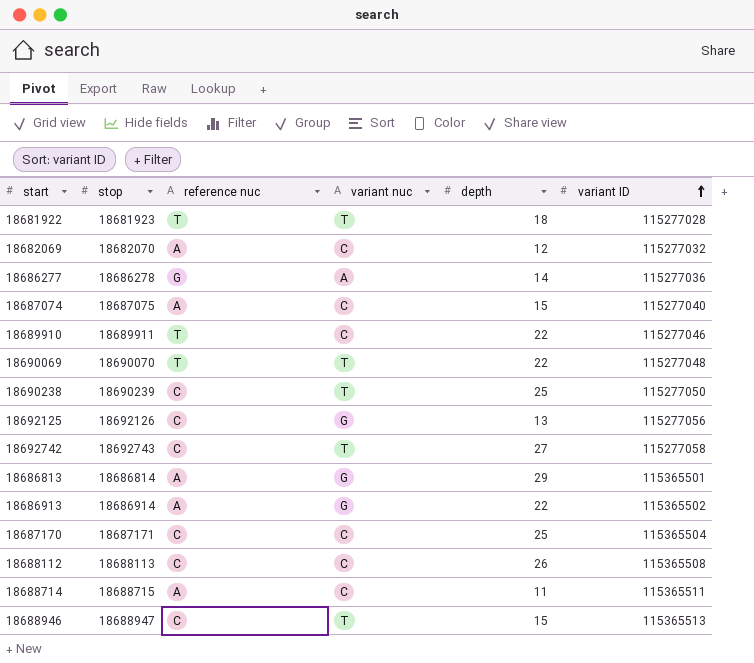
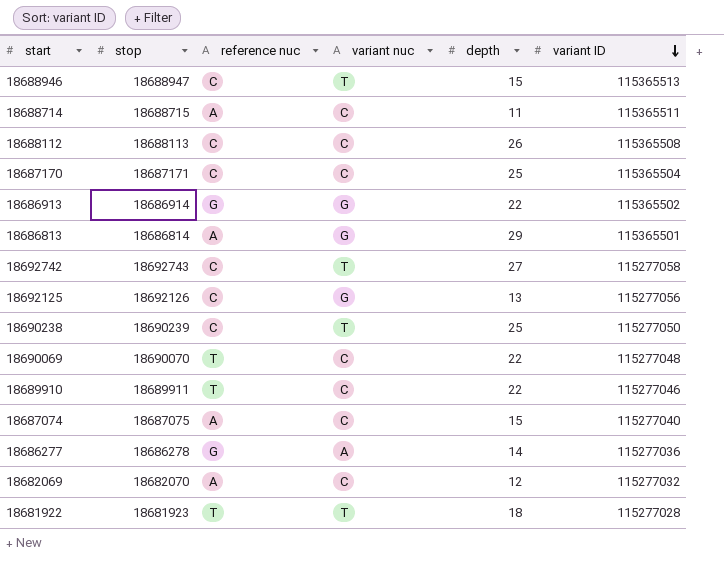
row order: variant ID ascending -> variant ID descending
18686913 | reference nuc: A -> G
18690069 | variant nuc: T -> C

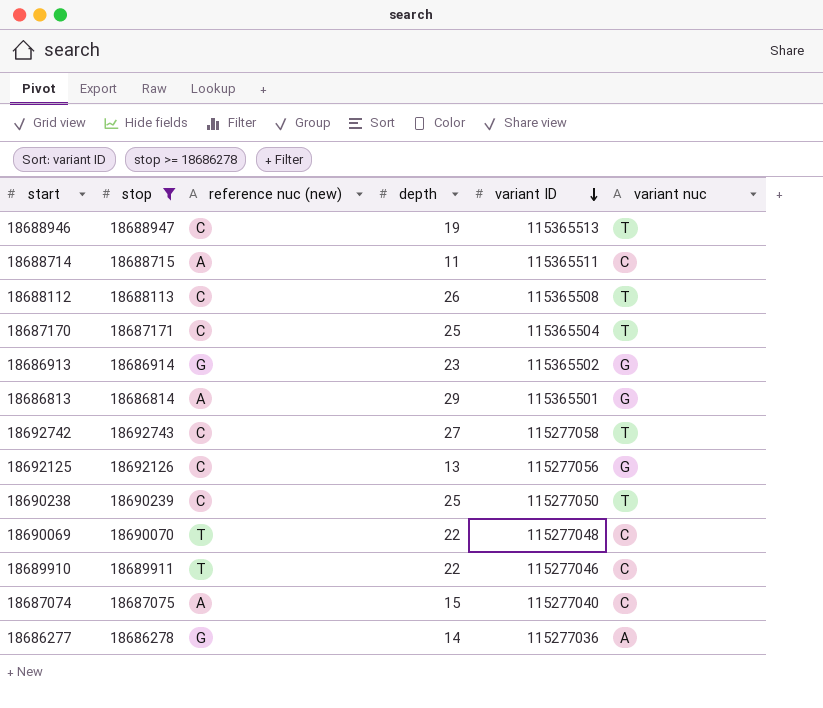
filter: none -> stop >= 18686278
column name: reference nuc -> reference nuc (new)
column variant nuc | position: 4 -> 6
18688946 | depth: 15 -> 19
18688112 | variant nuc: C -> T
18687170 | variant nuc: C -> T
18686913 | depth: 22 -> 23

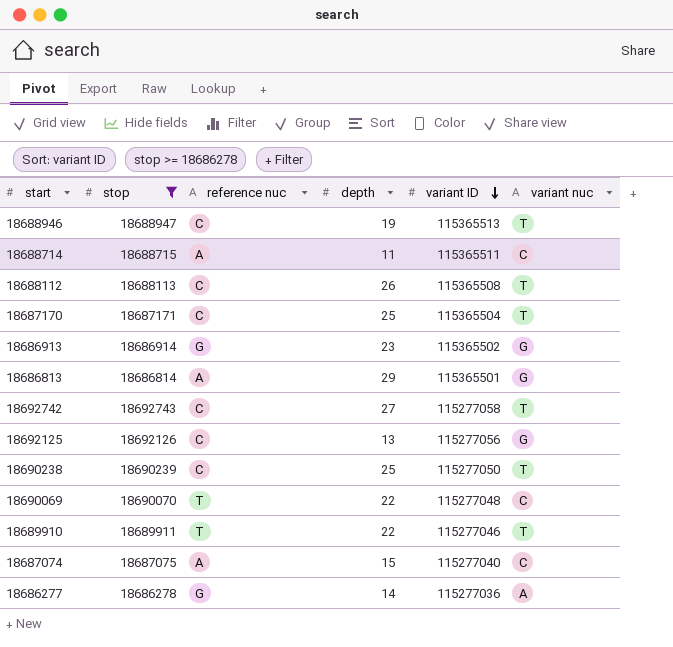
column name: reference nuc (new) -> reference nuc
18689910 | variant nuc: C -> T

